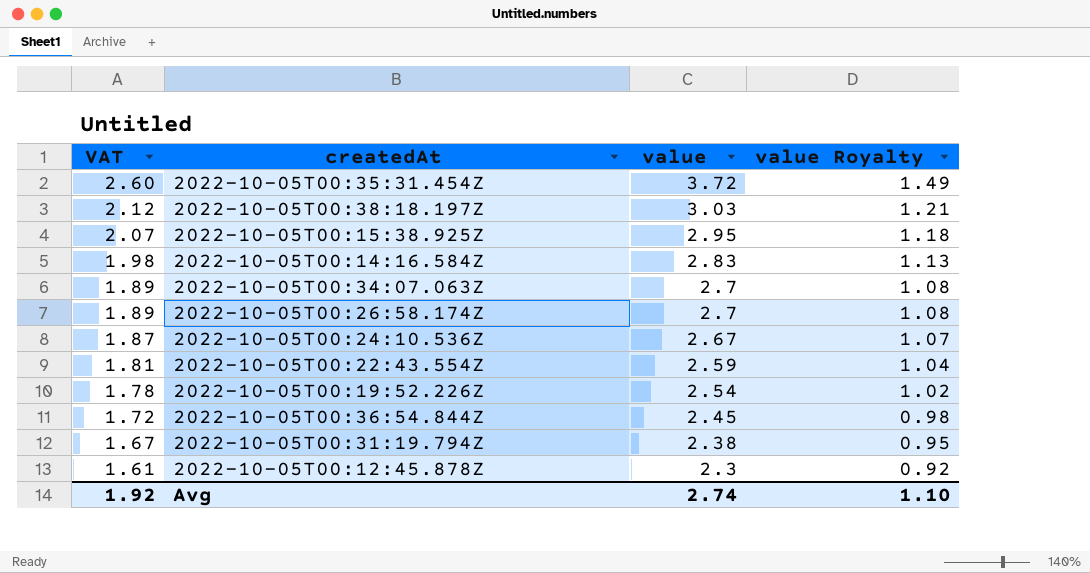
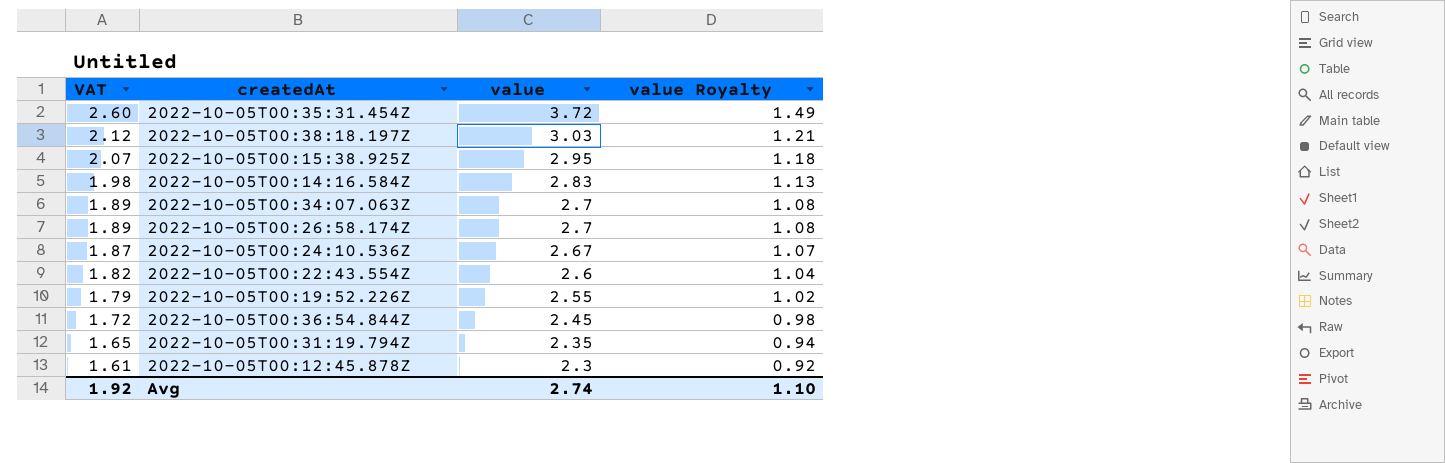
2022-10-05T00:22:43.554Z | VAT: 1.81 -> 1.82
2022-10-05T00:22:43.554Z | value: 2.59 -> 2.6
2022-10-05T00:19:52.226Z | VAT: 1.78 -> 1.79
2022-10-05T00:19:52.226Z | value: 2.54 -> 2.55
2022-10-05T00:31:19.794Z | VAT: 1.67 -> 1.65
2022-10-05T00:31:19.794Z | value: 2.38 -> 2.35
2022-10-05T00:31:19.794Z | value Royalty: 0.95 -> 0.94

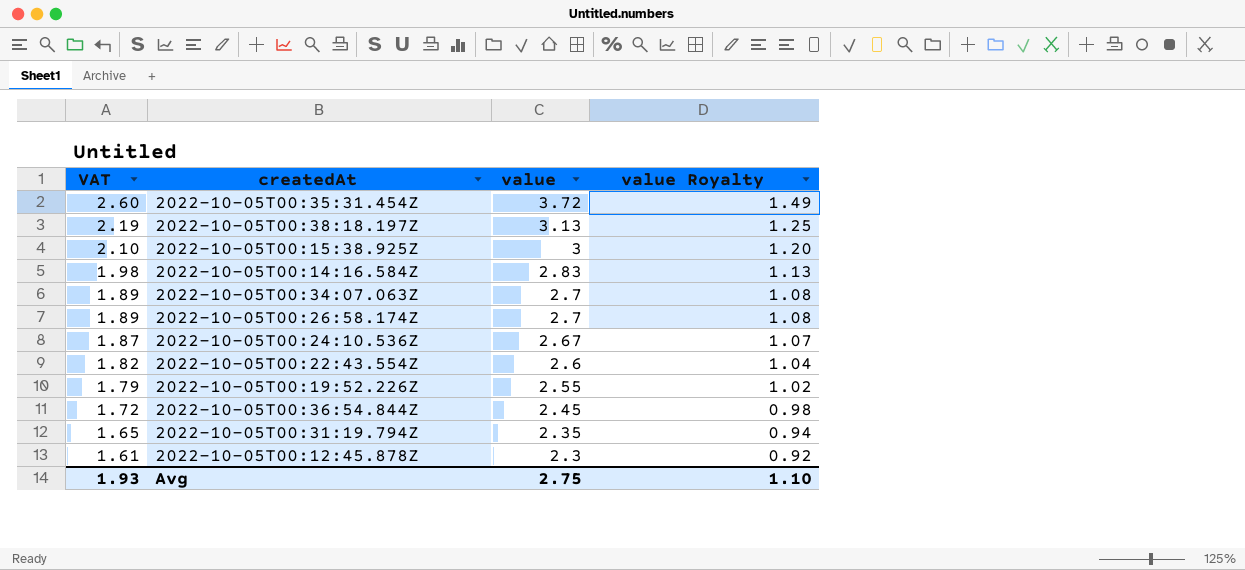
2022-10-05T00:38:18.197Z | VAT: 2.12 -> 2.19
2022-10-05T00:38:18.197Z | value: 3.03 -> 3.13
2022-10-05T00:38:18.197Z | value Royalty: 1.21 -> 1.25
2022-10-05T00:15:38.925Z | VAT: 2.07 -> 2.10
2022-10-05T00:15:38.925Z | value: 2.95 -> 3
2022-10-05T00:15:38.925Z | value Royalty: 1.18 -> 1.20
Avg | VAT: 1.92 -> 1.93
Avg | value: 2.74 -> 2.75

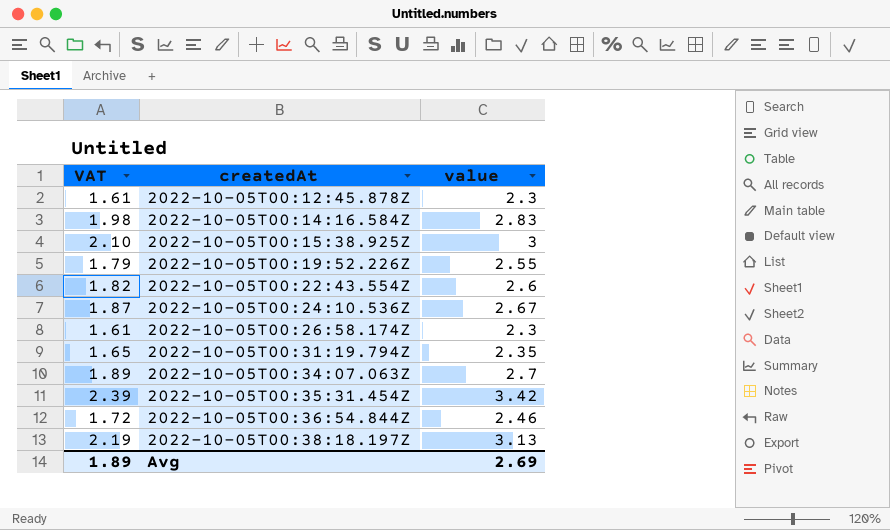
row order: VAT descending -> createdAt ascending
column value Royalty | formula: [value] * 0.4 -> none
2022-10-05T00:26:58.174Z | VAT: 1.89 -> 1.61
2022-10-05T00:26:58.174Z | value: 2.7 -> 2.3
2022-10-05T00:35:31.454Z | VAT: 2.60 -> 2.39
2022-10-05T00:35:31.454Z | value: 3.72 -> 3.42
2022-10-05T00:36:54.844Z | value: 2.45 -> 2.46
Avg | VAT: 1.93 -> 1.89
Avg | value: 2.75 -> 2.69

